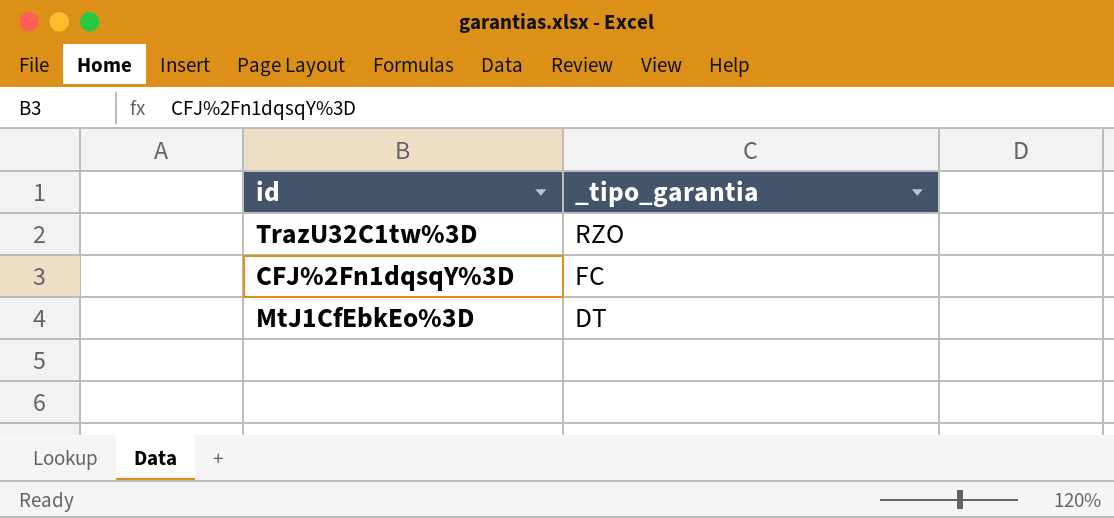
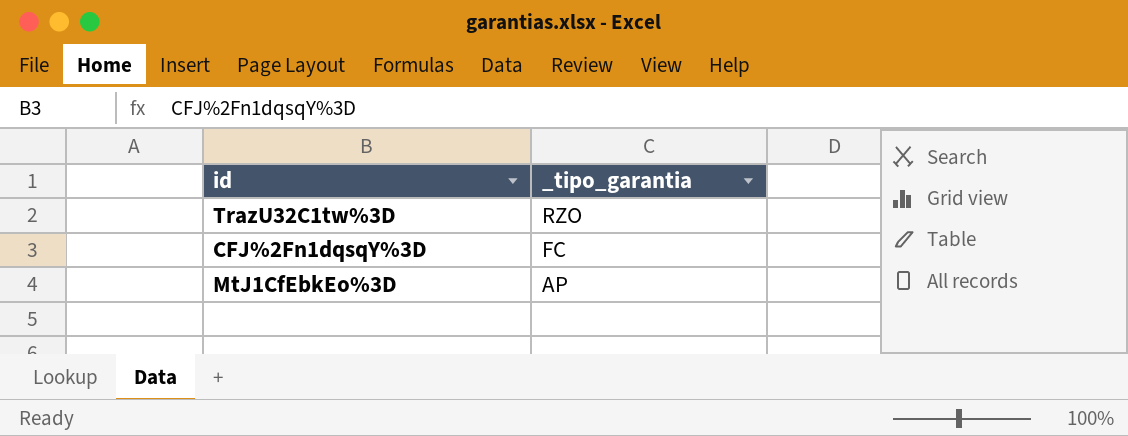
MtJ1CfEbkEo%3D | _tipo_garantia: DT -> AP

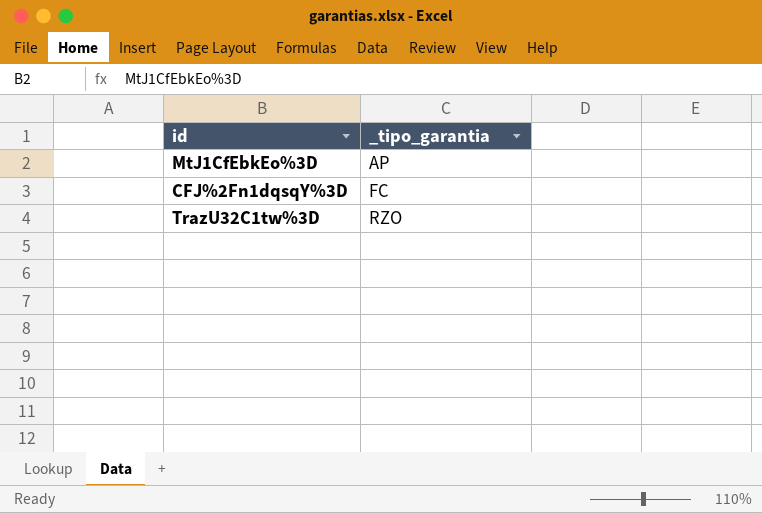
row order: _tipo_garantia descending -> _tipo_garantia ascending

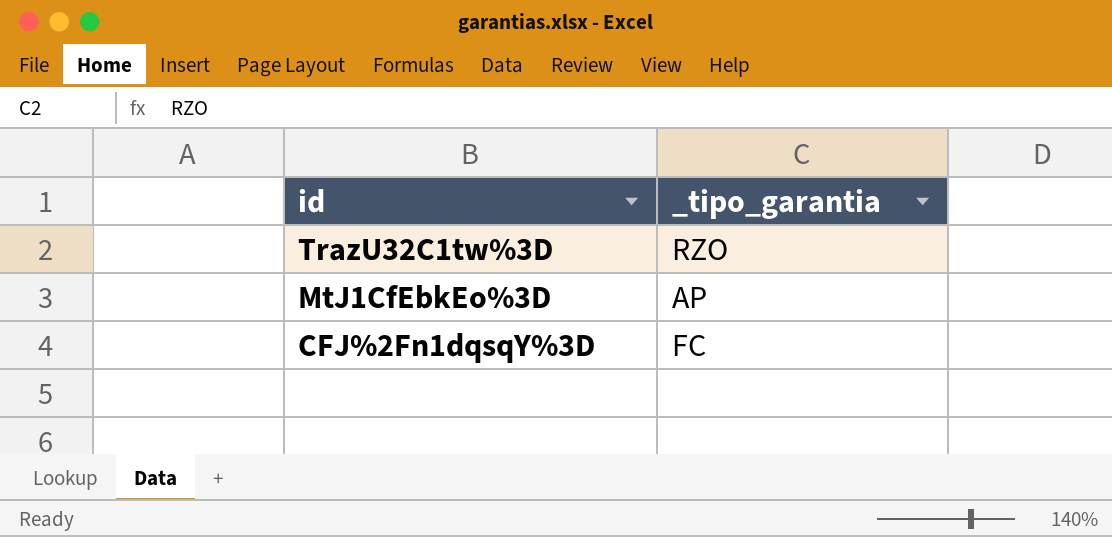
row order: _tipo_garantia ascending -> id descending

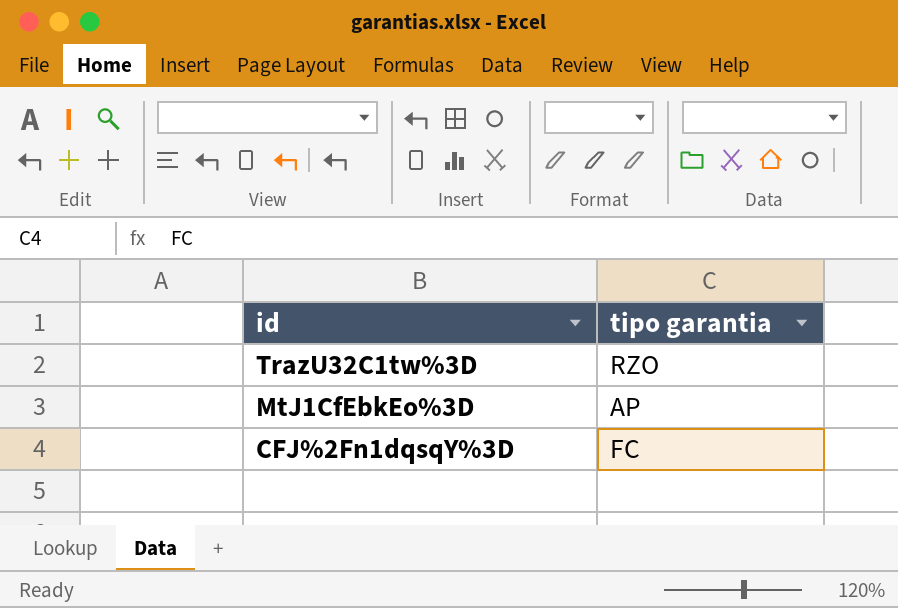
column name: _tipo_garantia -> tipo garantia

